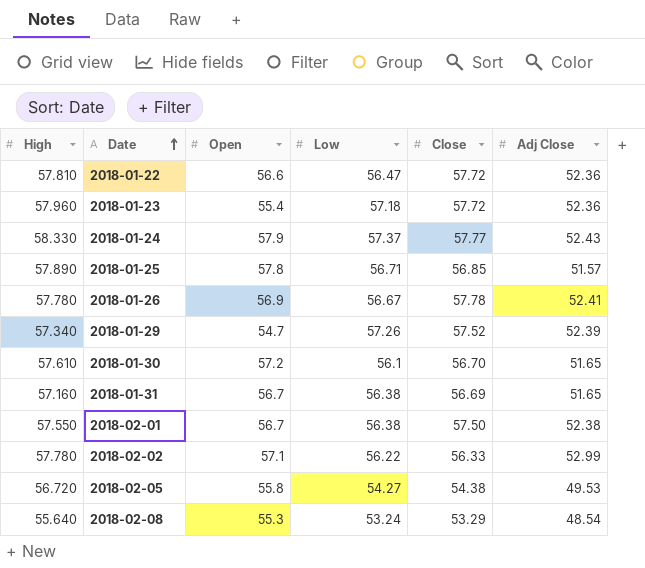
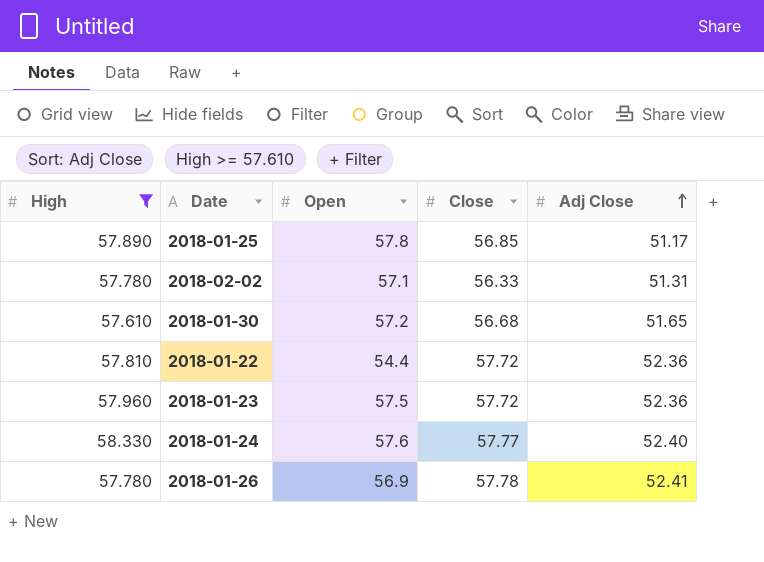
filter: none -> High >= 57.610
row order: Date ascending -> Adj Close ascending
column Low | position: 4 -> none
2018-01-25 | Adj Close: 51.57 -> 51.17
2018-02-02 | Adj Close: 52.99 -> 51.31
2018-01-30 | Close: 56.70 -> 56.68
2018-01-22 | Open: 56.6 -> 54.4
2018-01-23 | Open: 55.4 -> 57.5
2018-01-24 | Open: 57.9 -> 57.6
2018-01-24 | Adj Close: 52.43 -> 52.40

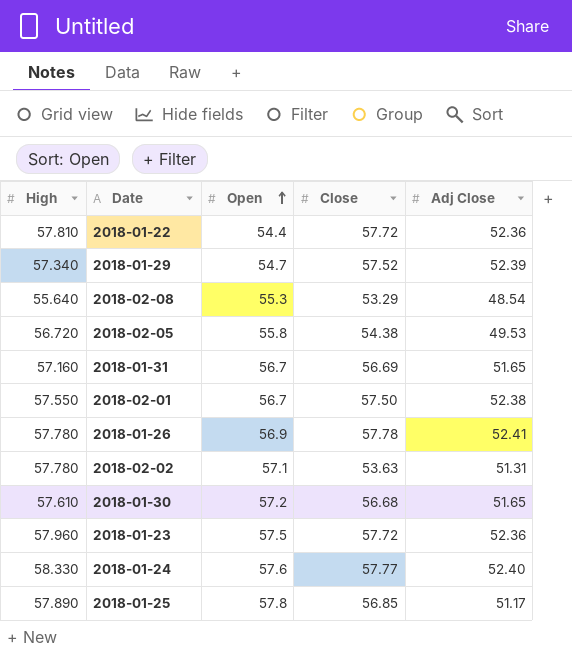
filter: High >= 57.610 -> none
row order: Adj Close ascending -> Open ascending
2018-02-02 | Close: 56.33 -> 53.63

